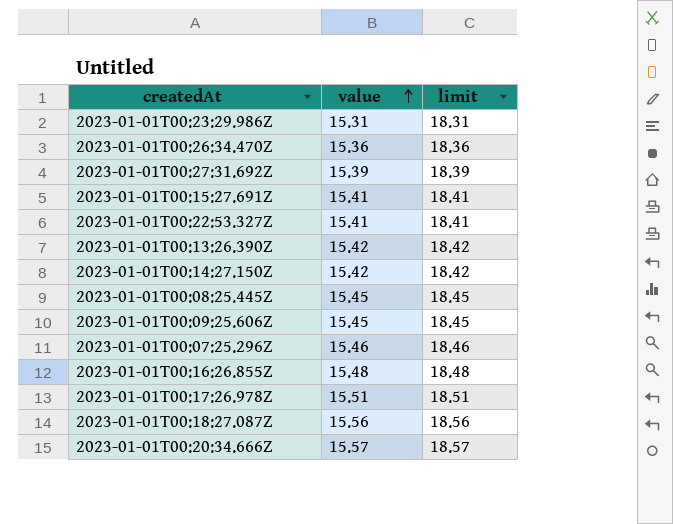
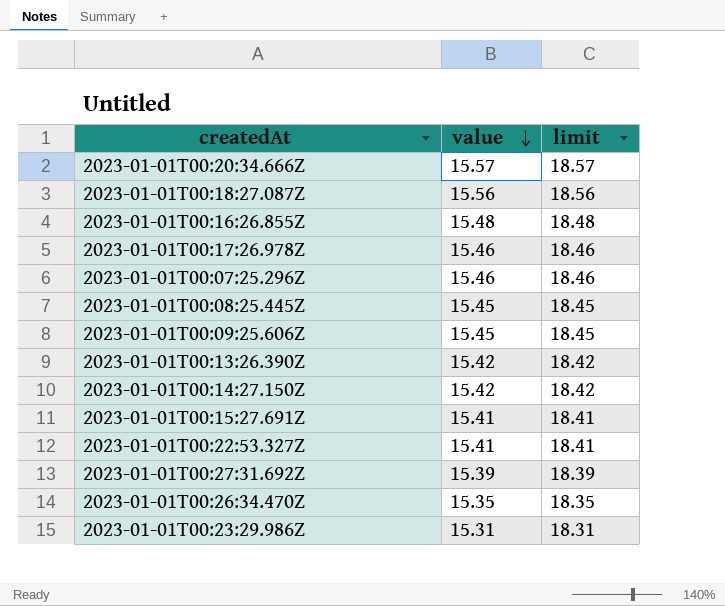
row order: value ascending -> value descending
2023-01-01T00:17:26.978Z | value: 15.51 -> 15.46
2023-01-01T00:17:26.978Z | limit: 18.51 -> 18.46
2023-01-01T00:26:34.470Z | value: 15.36 -> 15.35
2023-01-01T00:26:34.470Z | limit: 18.36 -> 18.35

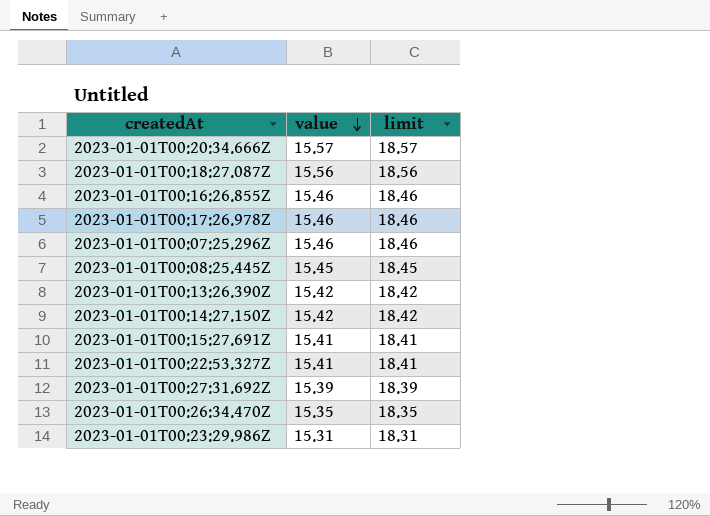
row 2023-01-01T00:09:25.606Z: 15.45 | 18.45 -> none
2023-01-01T00:16:26.855Z | value: 15.48 -> 15.46
2023-01-01T00:16:26.855Z | limit: 18.48 -> 18.46

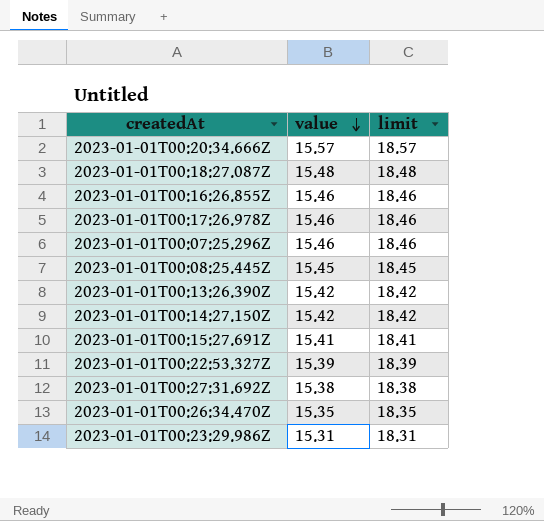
2023-01-01T00:18:27.087Z | value: 15.56 -> 15.48
2023-01-01T00:18:27.087Z | limit: 18.56 -> 18.48
2023-01-01T00:22:53.327Z | value: 15.41 -> 15.39
2023-01-01T00:22:53.327Z | limit: 18.41 -> 18.39
2023-01-01T00:27:31.692Z | value: 15.39 -> 15.38
2023-01-01T00:27:31.692Z | limit: 18.39 -> 18.38

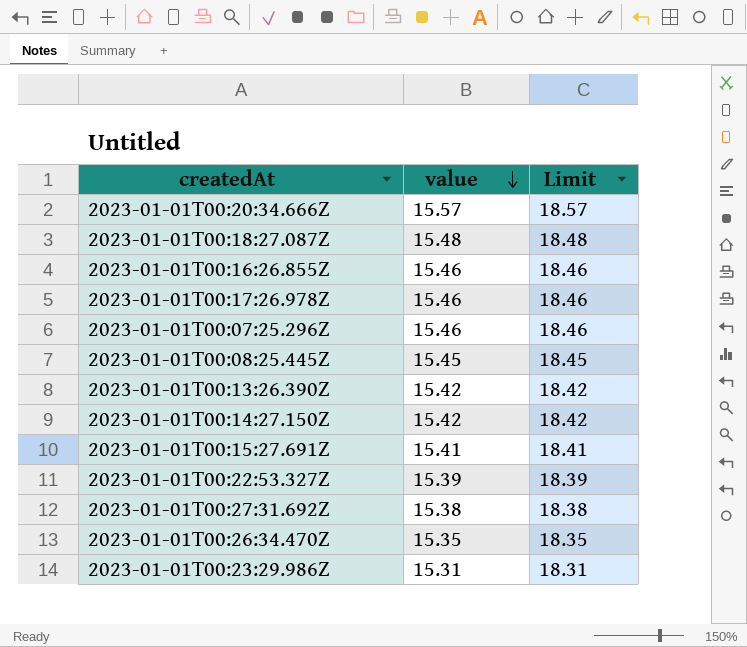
column name: limit -> Limit

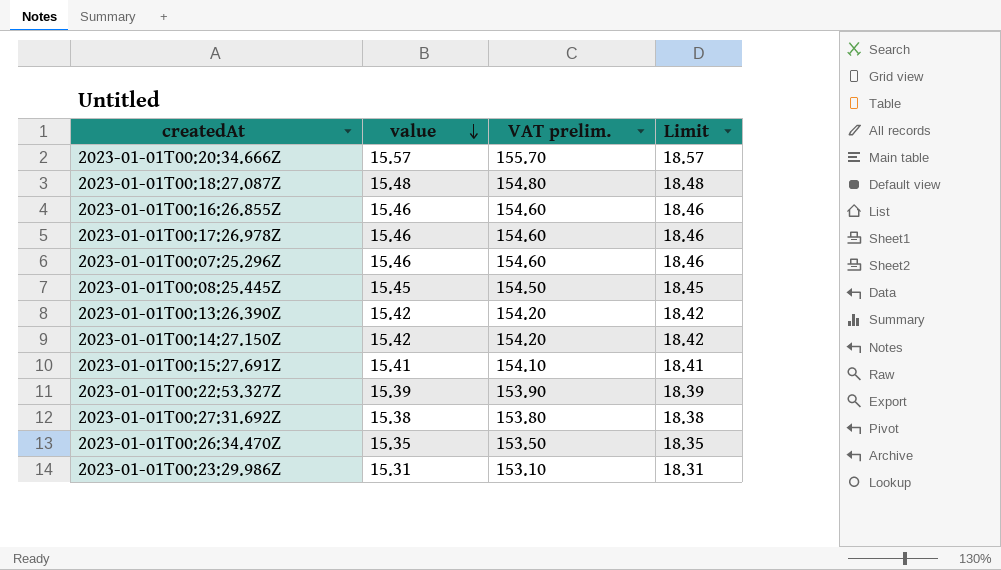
column VAT prelim. | formula: none -> [value] * 10

